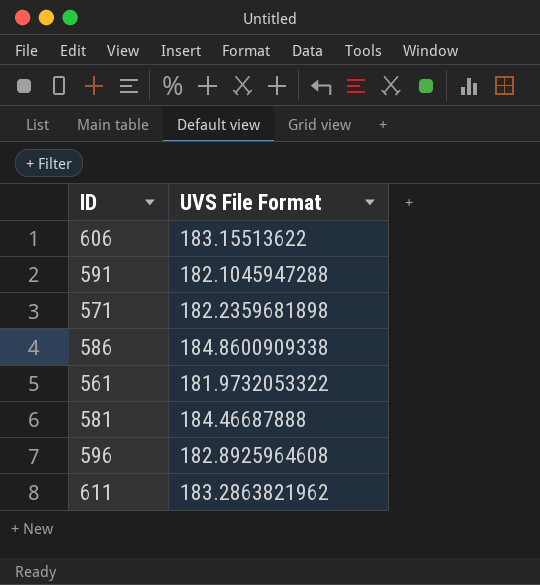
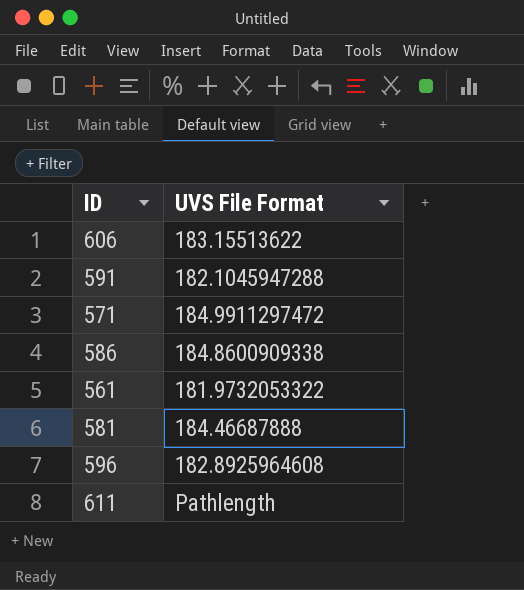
571 | UVS File Format: 182.2359681898 -> 184.9911297472
611 | UVS File Format: 183.2863821962 -> Pathlength

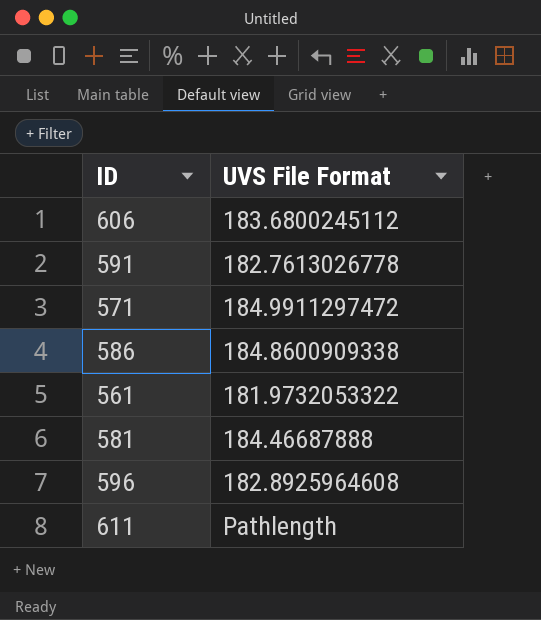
606 | UVS File Format: 183.15513622 -> 183.6800245112
591 | UVS File Format: 182.1045947288 -> 182.7613026778

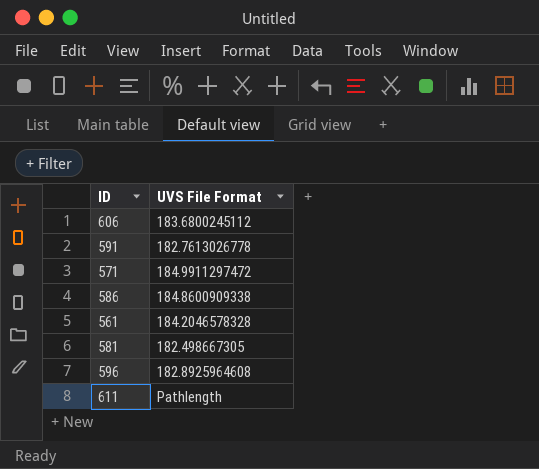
561 | UVS File Format: 181.9732053322 -> 184.2046578328
581 | UVS File Format: 184.46687888 -> 182.498667305

